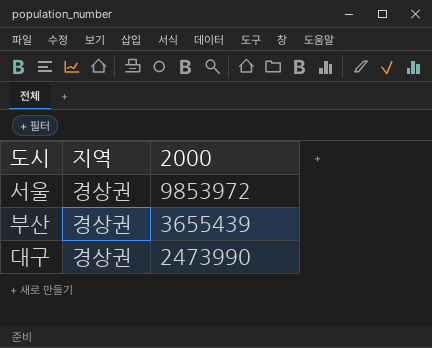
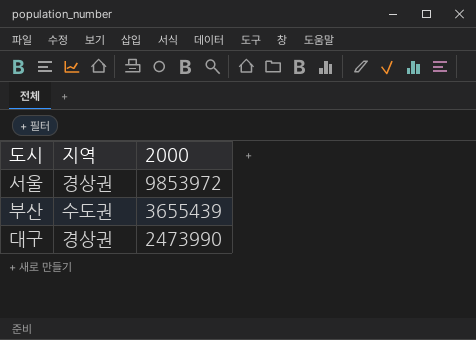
부산 | 지역: 경상권 -> 수도권

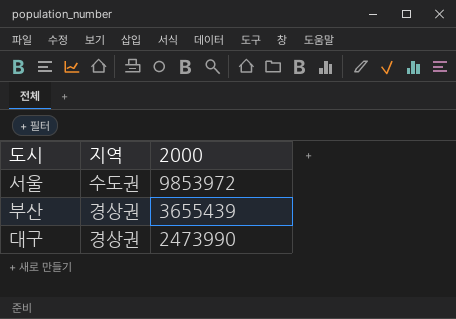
서울 | 지역: 경상권 -> 수도권
부산 | 지역: 수도권 -> 경상권

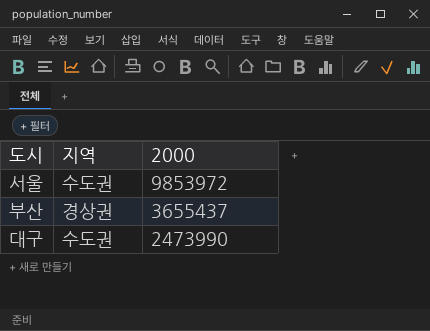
부산 | 2000: 3655439 -> 3655437
대구 | 지역: 경상권 -> 수도권

